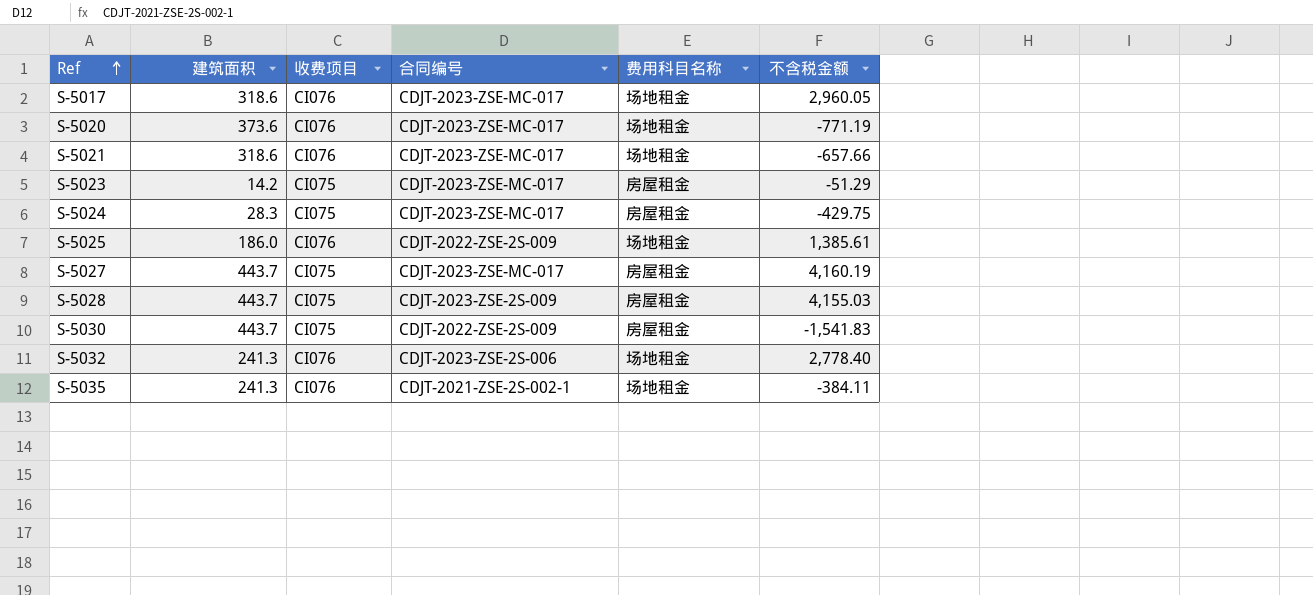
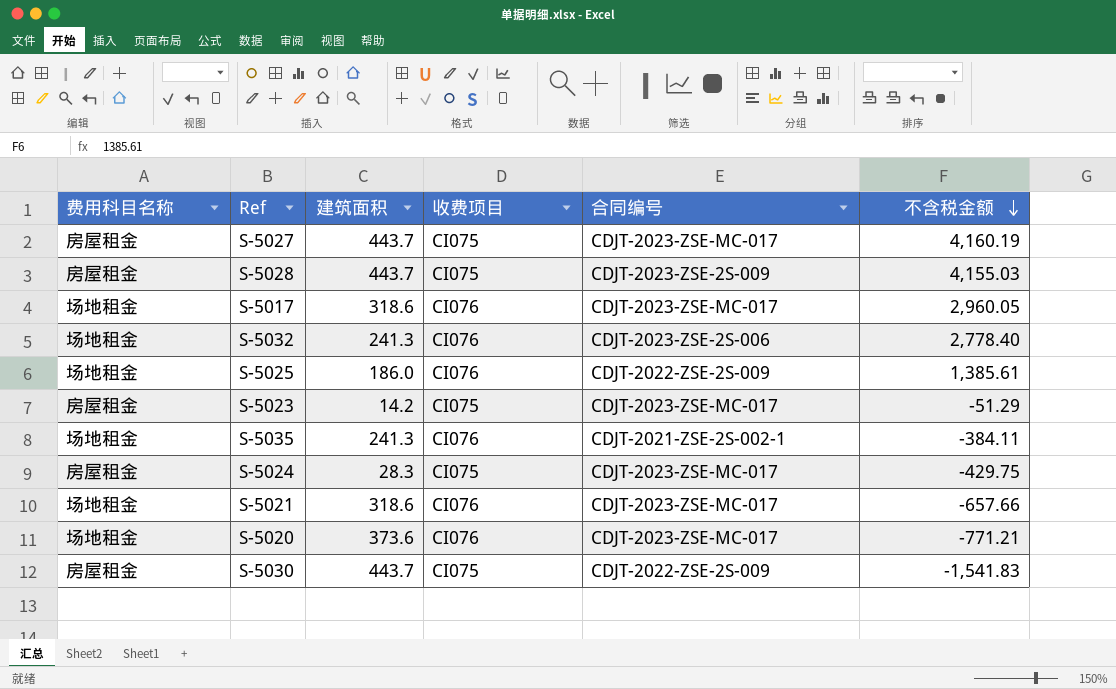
row order: Ref ascending -> 不含税金额 descending
column 费用科目名称 | position: 5 -> 1
S-5020 | 不含税金额: -771.19 -> -771.21

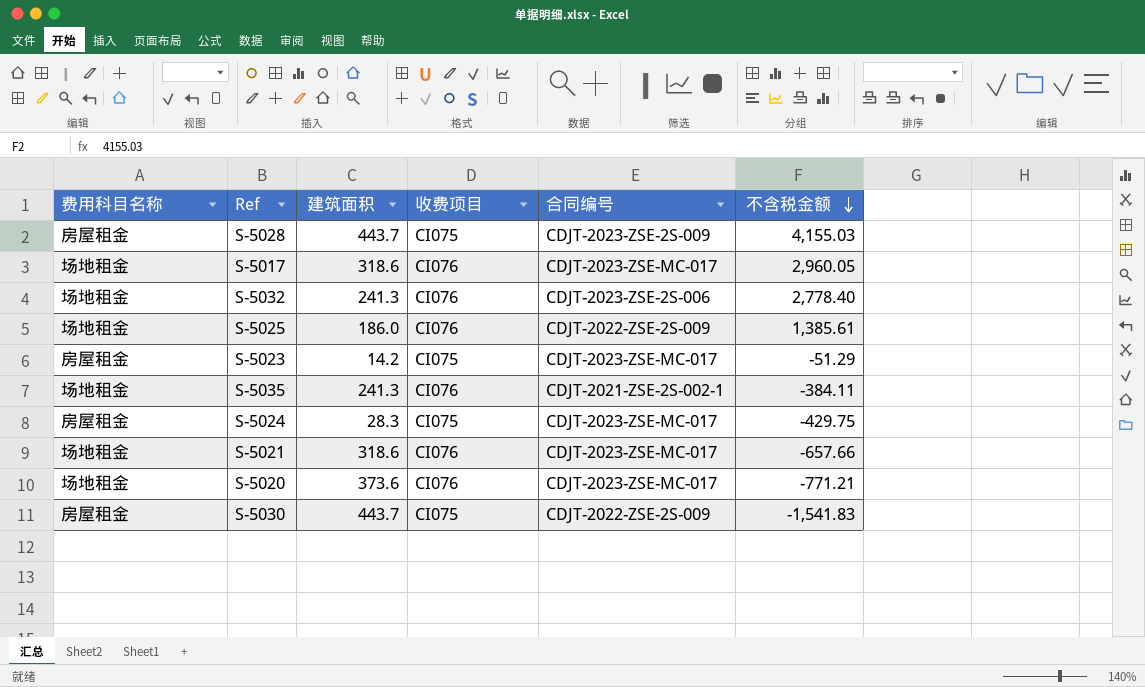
row S-5027: 房屋租金 | 443.7 | CI075 | CDJT-2023-ZSE-MC-017 | 4,160.19 -> none

